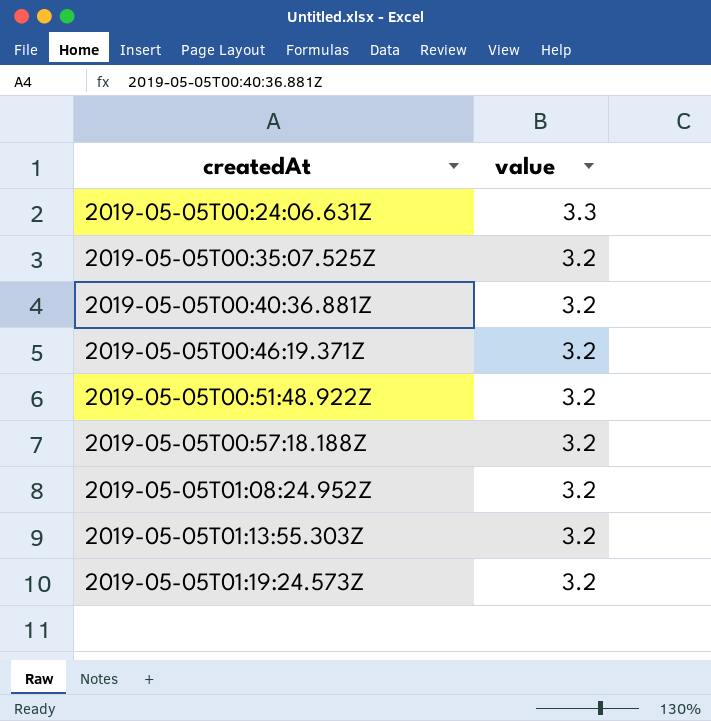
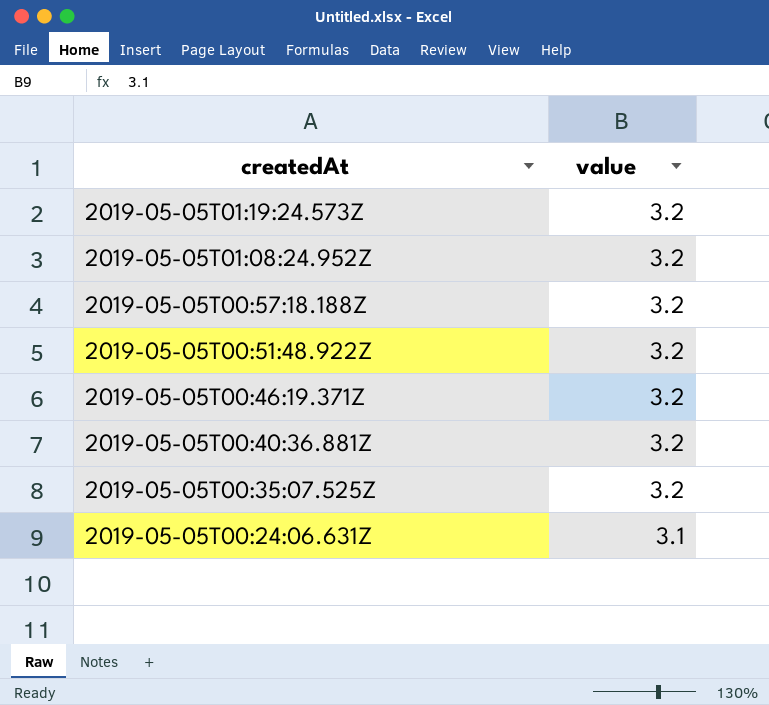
row order: createdAt ascending -> createdAt descending
row 2019-05-05T01:13:55.303Z: 3.2 -> none
2019-05-05T00:24:06.631Z | value: 3.3 -> 3.1

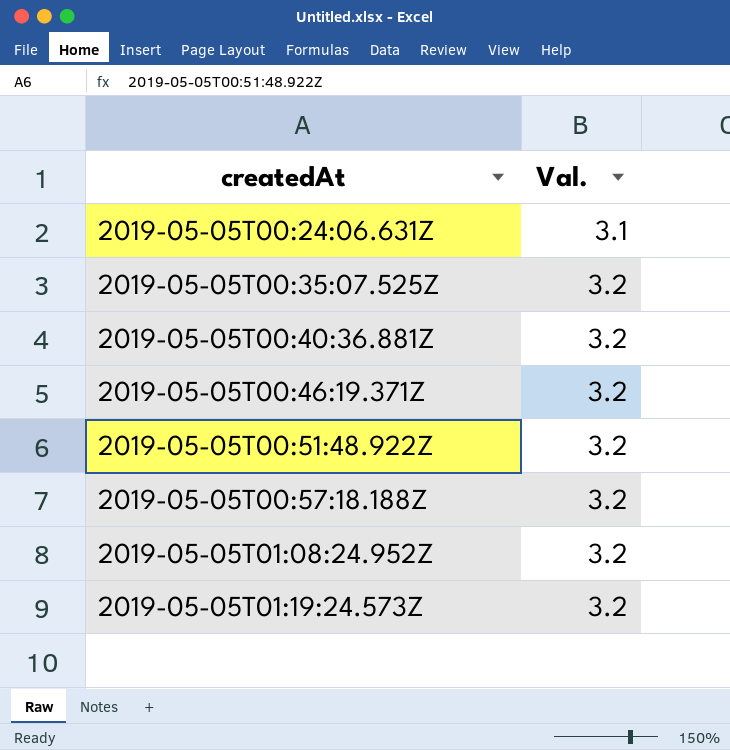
row order: createdAt descending -> createdAt ascending
column name: value -> Val.

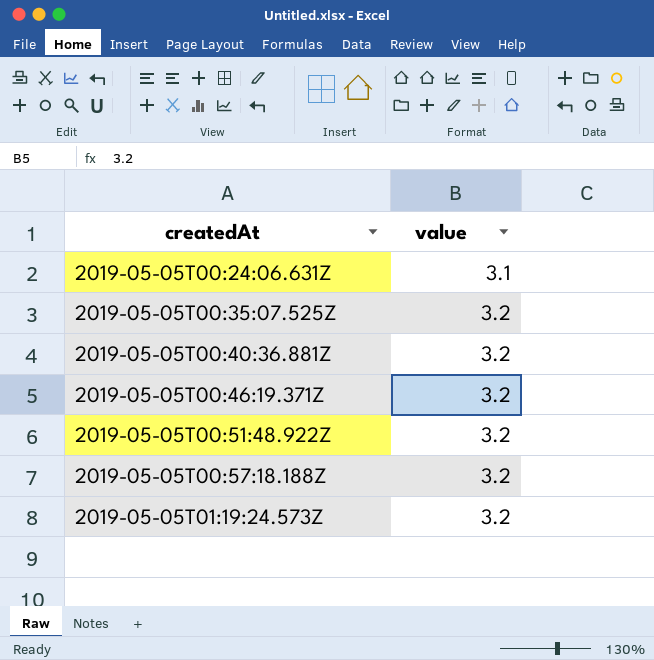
column name: Val. -> value
row 2019-05-05T01:08:24.952Z: 3.2 -> none

